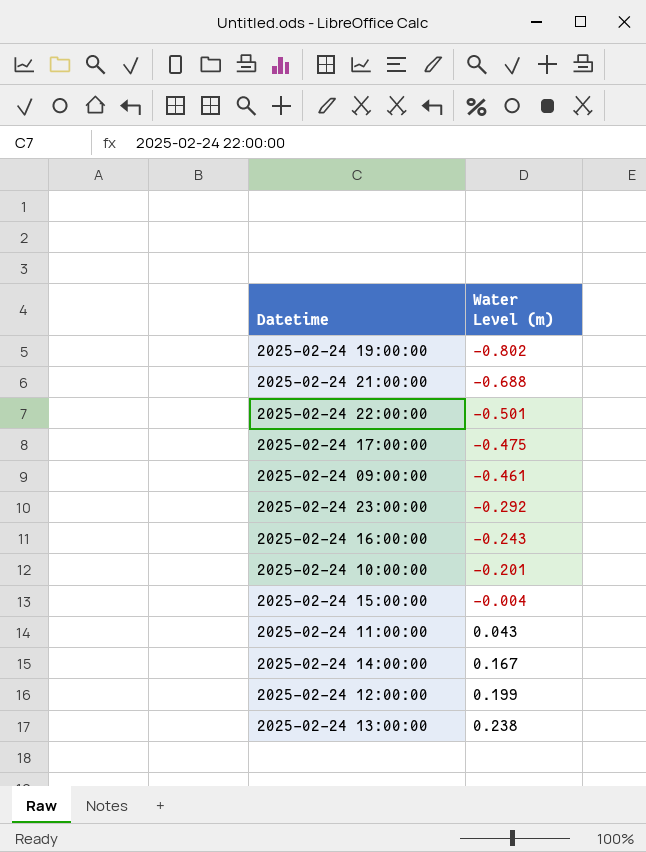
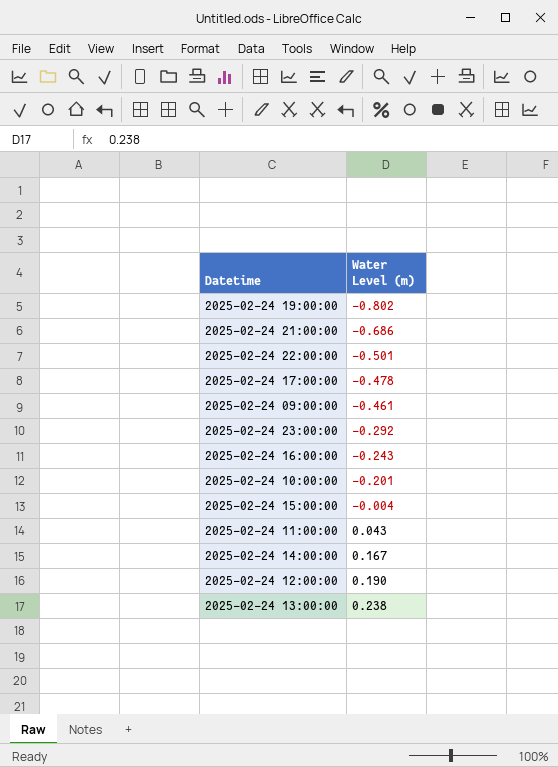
2025-02-24 21:00:00 | Water Level (m): -0.688 -> -0.686
2025-02-24 17:00:00 | Water Level (m): -0.475 -> -0.478
2025-02-24 12:00:00 | Water Level (m): 0.199 -> 0.190

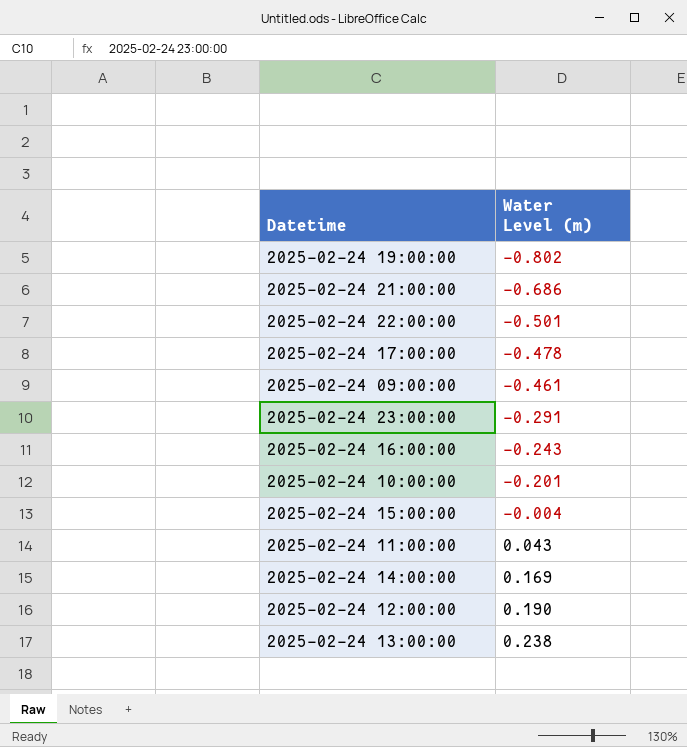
2025-02-24 23:00:00 | Water Level (m): -0.292 -> -0.291
2025-02-24 14:00:00 | Water Level (m): 0.167 -> 0.169

